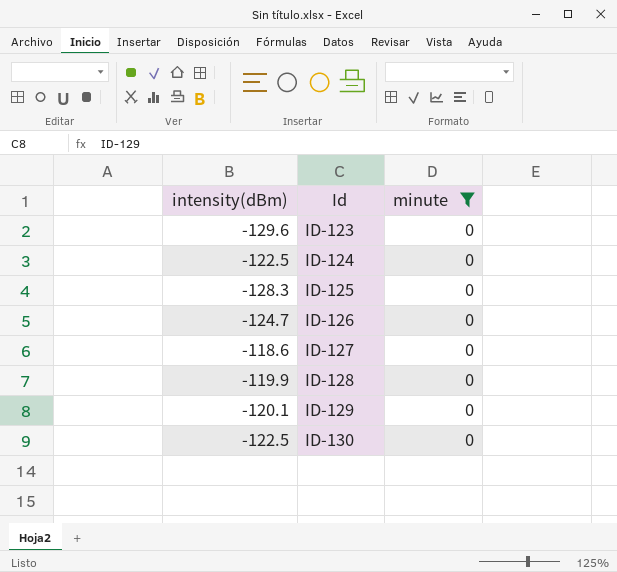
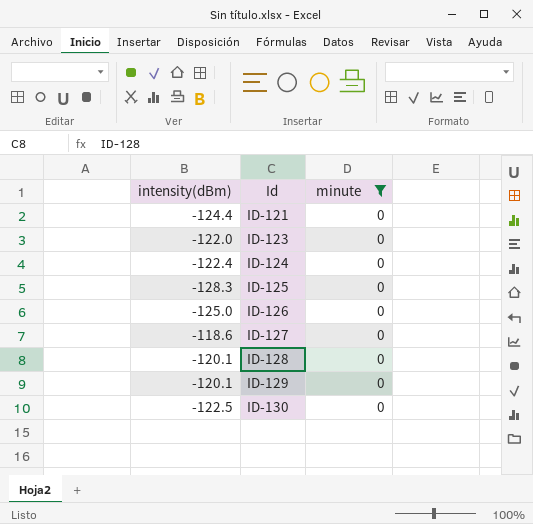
row ID-121: none -> -124.4 | 0
ID-123 | intensity(dBm): -129.6 -> -122.0
ID-124 | intensity(dBm): -122.5 -> -122.4
ID-126 | intensity(dBm): -124.7 -> -125.0
ID-128 | intensity(dBm): -119.9 -> -120.1

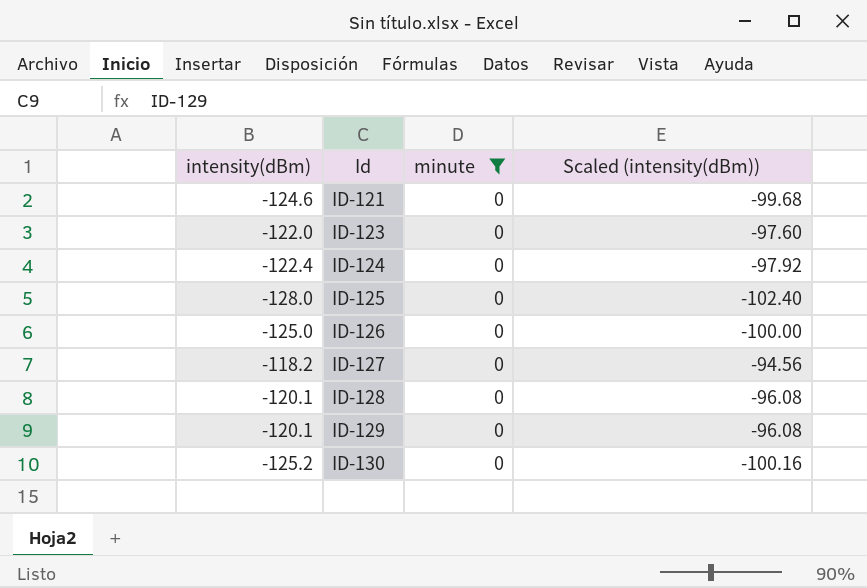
column Scaled (intensity(dBm)) | formula: none -> [intensity(dBm)] * 0.8
ID-121 | intensity(dBm): -124.4 -> -124.6
ID-125 | intensity(dBm): -128.3 -> -128.0
ID-127 | intensity(dBm): -118.6 -> -118.2
ID-130 | intensity(dBm): -122.5 -> -125.2

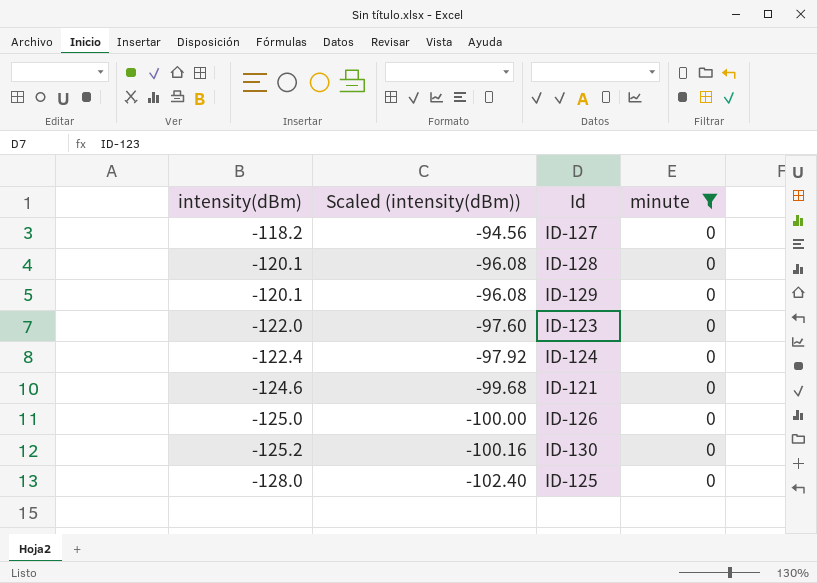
row order: Id ascending -> intensity(dBm) descending
column Scaled (intensity(dBm)) | position: 4 -> 2

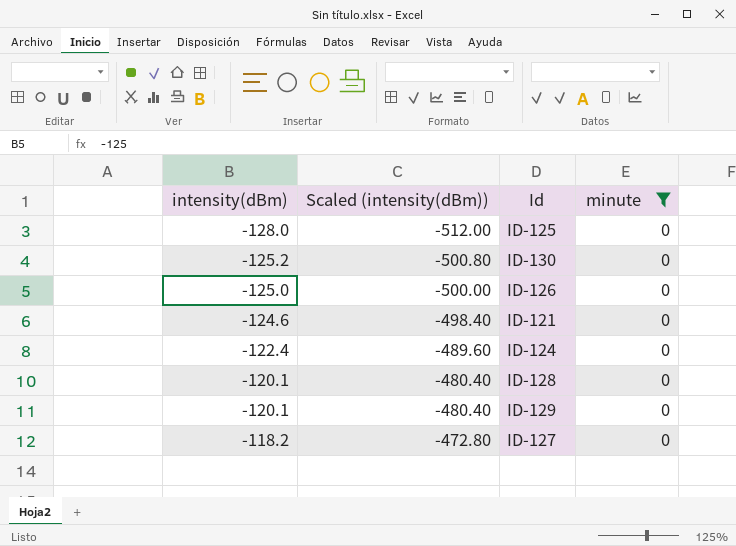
row order: intensity(dBm) descending -> intensity(dBm) ascending
column Scaled (intensity(dBm)) | formula: [intensity(dBm)] * 0.8 -> [intensity(dBm)] * 4
row ID-123: -122.0 | -97.60 | 0 -> none

